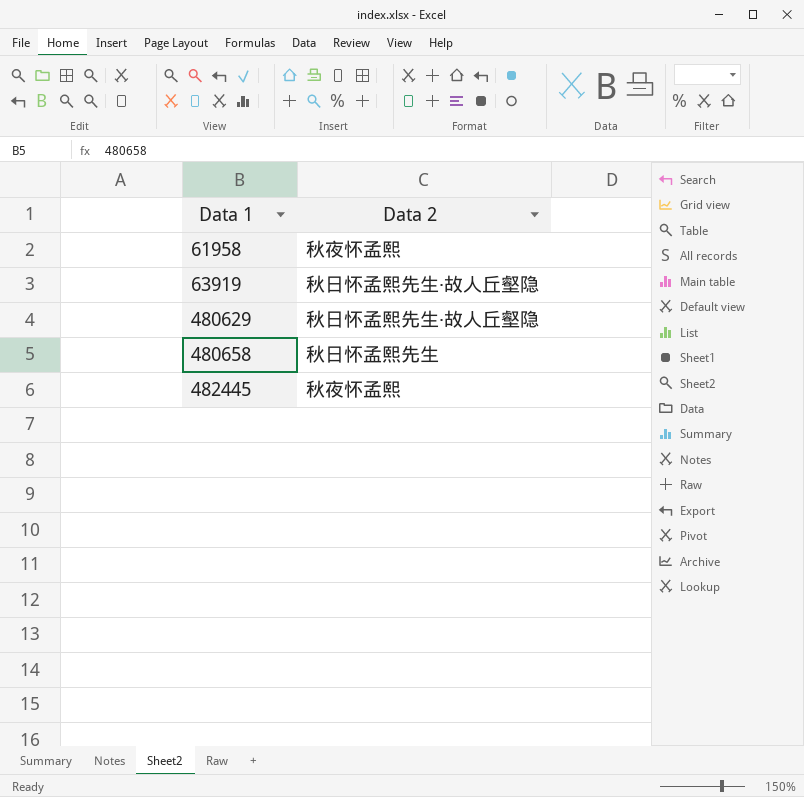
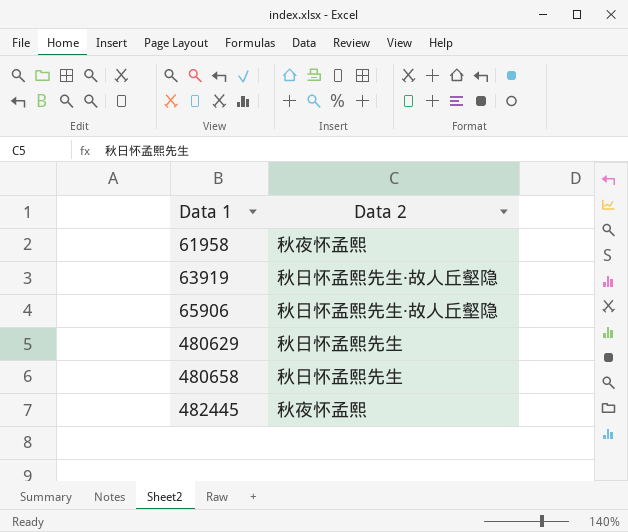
row 65906: none -> 秋日怀孟熙先生·故人丘壑隐
480629 | Data 2: 秋日怀孟熙先生·故人丘壑隐 -> 秋日怀孟熙先生

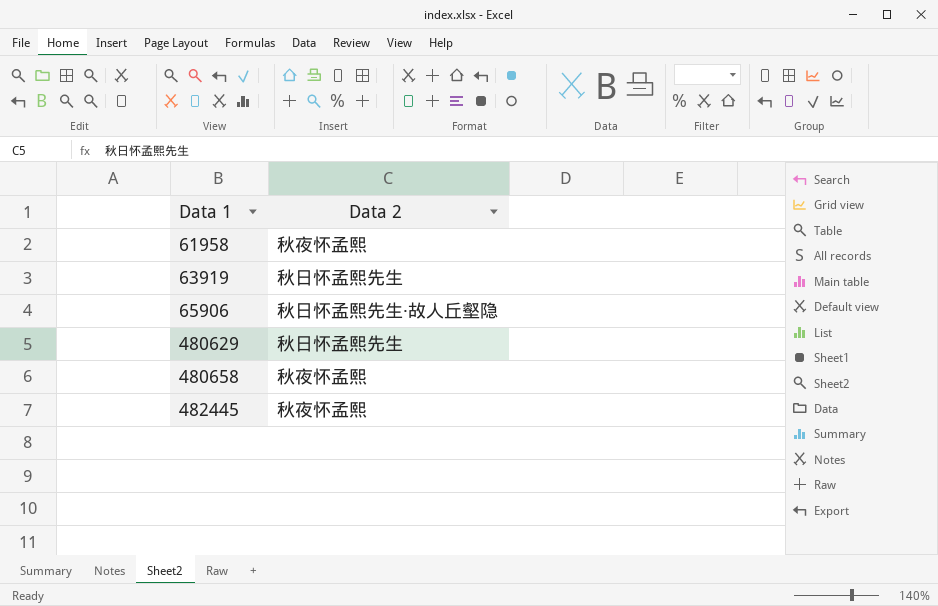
63919 | Data 2: 秋日怀孟熙先生·故人丘壑隐 -> 秋日怀孟熙先生
480658 | Data 2: 秋日怀孟熙先生 -> 秋夜怀孟熙

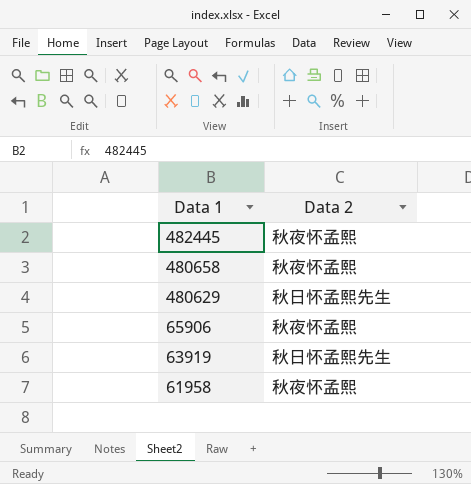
row order: Data 1 ascending -> Data 1 descending
65906 | Data 2: 秋日怀孟熙先生·故人丘壑隐 -> 秋夜怀孟熙

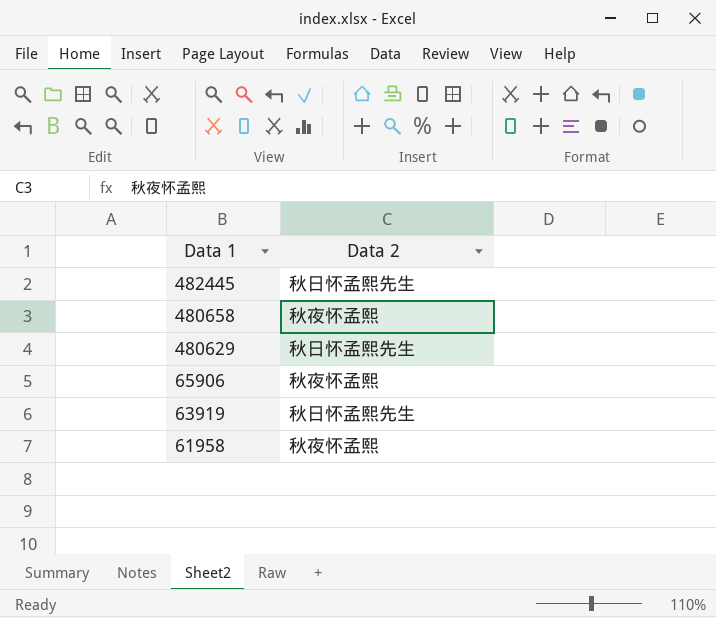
482445 | Data 2: 秋夜怀孟熙 -> 秋日怀孟熙先生

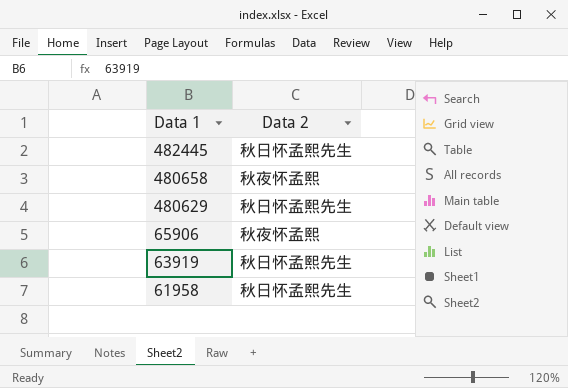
61958 | Data 2: 秋夜怀孟熙 -> 秋日怀孟熙先生

